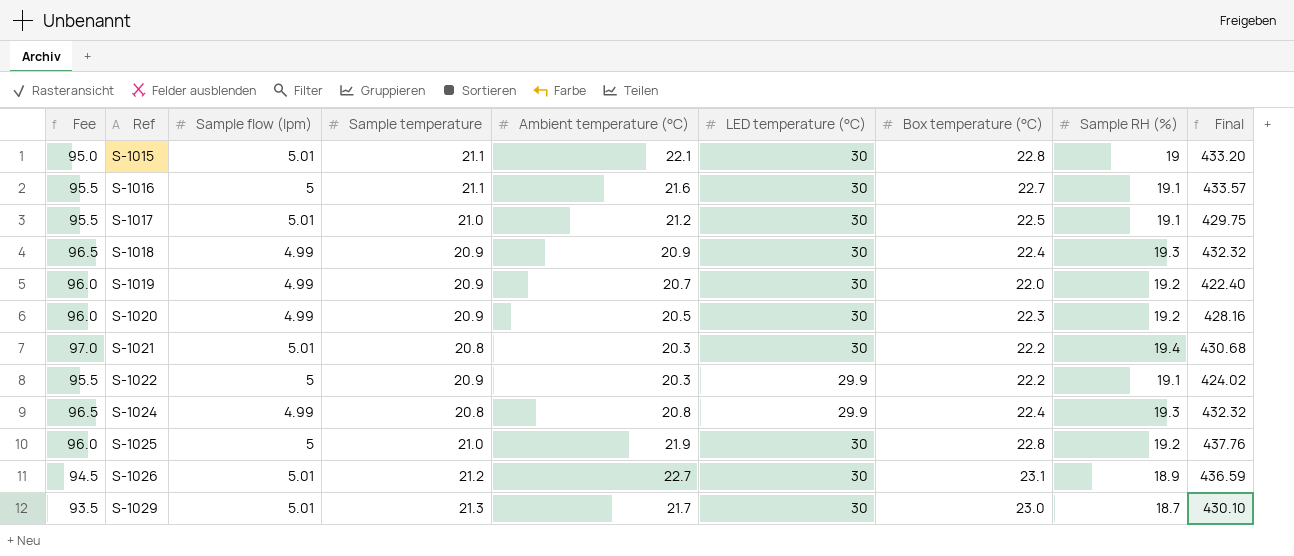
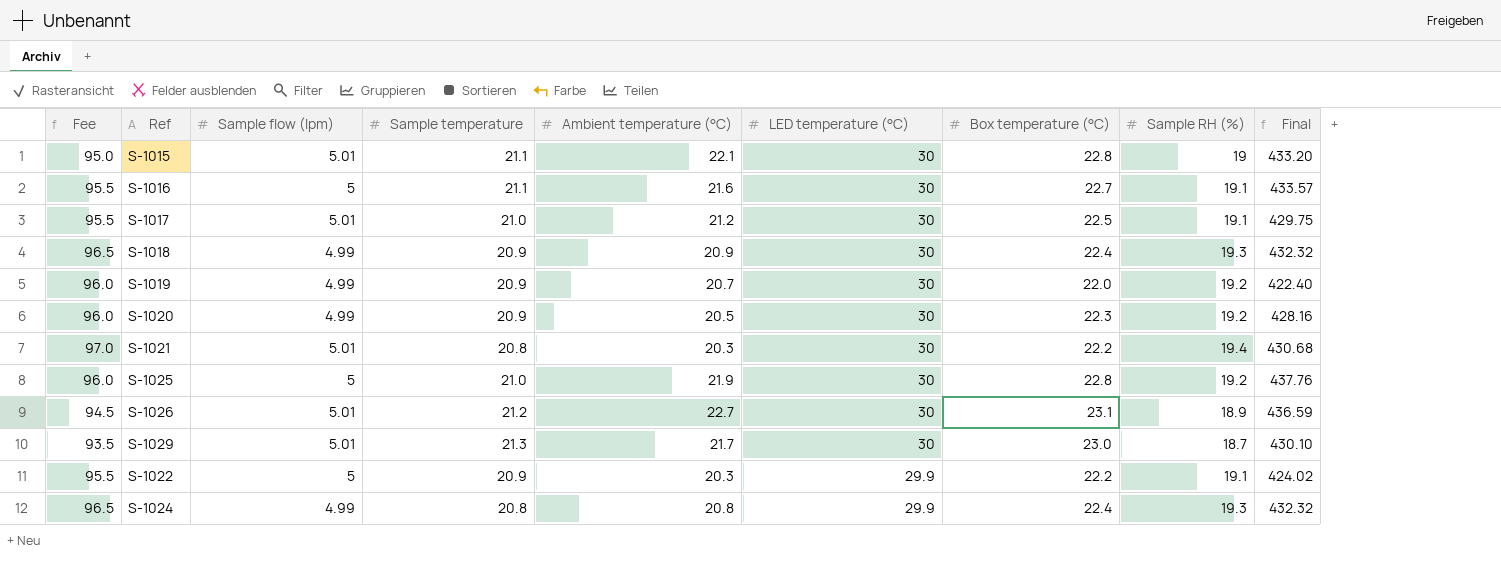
row order: Ref ascending -> LED temperature (°C) descending

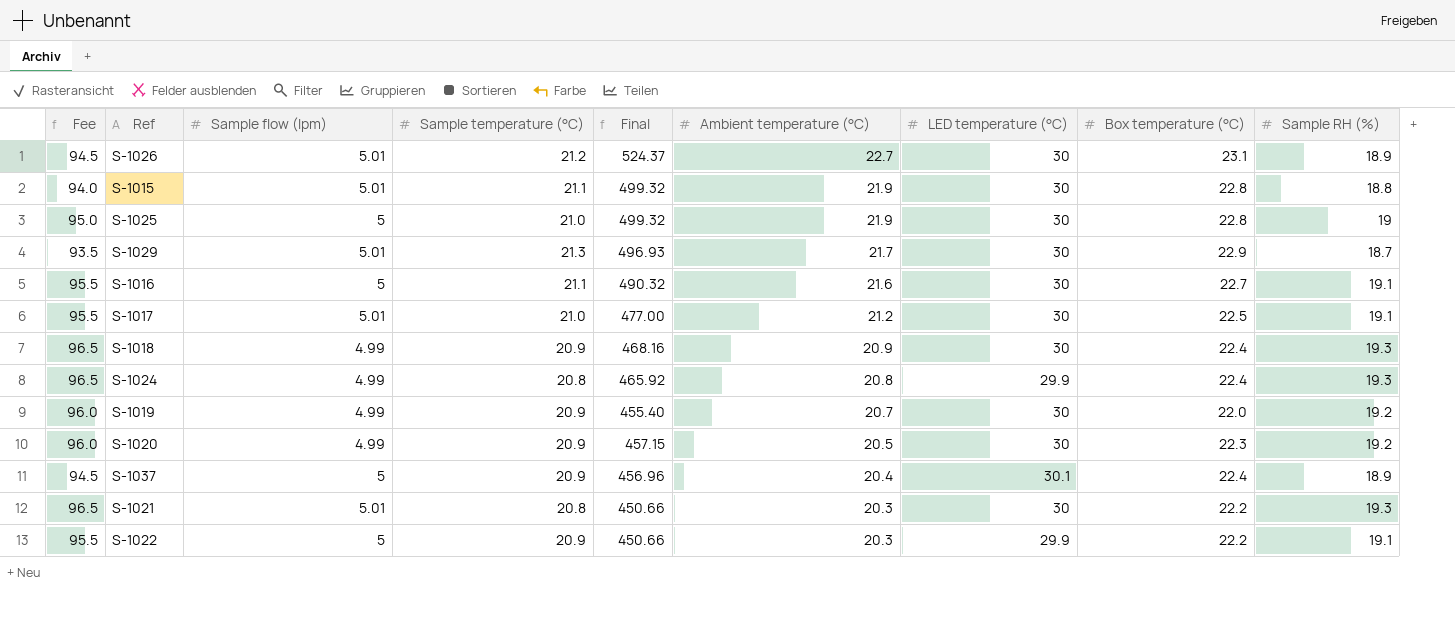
row order: LED temperature (°C) descending -> Ambient temperature (°C) descending
column name: Sample temperature -> Sample temperature (°C)
column Final | formula: [Box temperature (°C)] * [Sample RH (%)] -> [Ambient temperature (°C)] * [Box temperature (°C)]
column Final | position: 9 -> 5
S-1015 | Fee: 95.0 -> 94.0
S-1015 | Ambient temperature (°C): 22.1 -> 21.9
S-1015 | Sample RH (%): 19 -> 18.8
S-1025 | Fee: 96.0 -> 95.0
S-1025 | Sample RH (%): 19.2 -> 19
S-1029 | Box temperature (°C): 23.0 -> 22.9
row S-1037: none -> 94.5 | 5 | 20.9 | 456.96 | 20.4 | 30.1 | 22.4 | 18.9
S-1021 | Fee: 97.0 -> 96.5
S-1021 | Sample RH (%): 19.4 -> 19.3

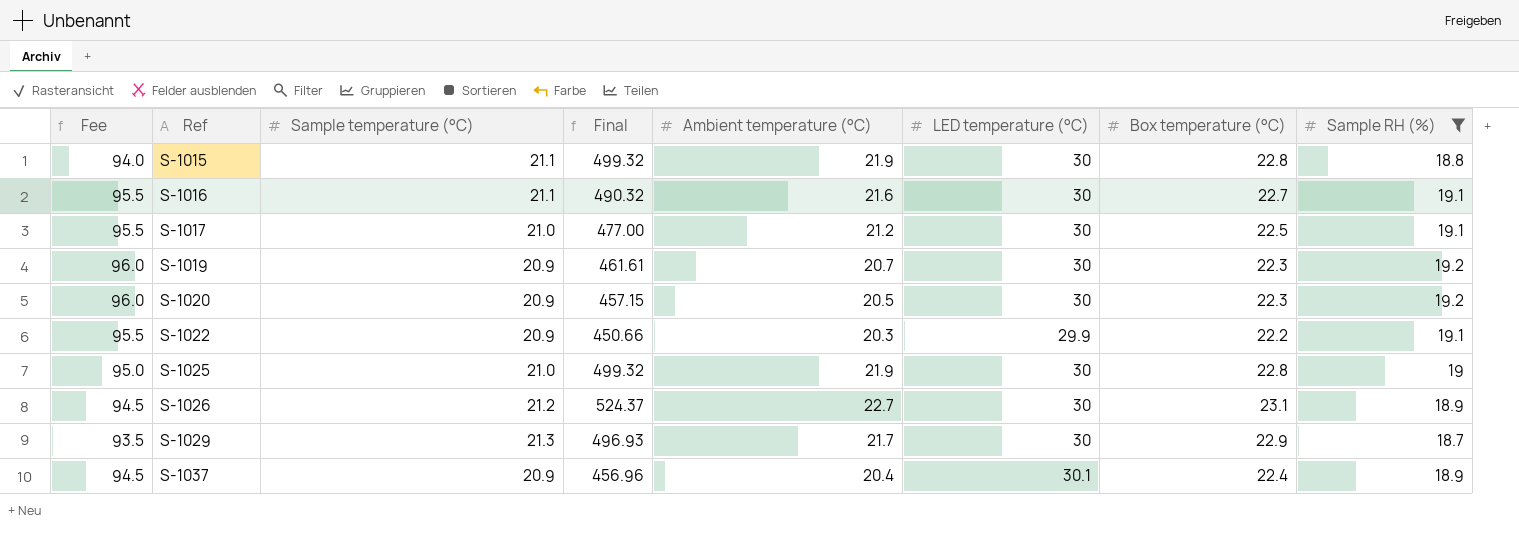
filter: none -> Sample RH (%) != 19.3
row order: Ambient temperature (°C) descending -> Ref ascending
column Sample flow (lpm) | position: 3 -> none
S-1019 | Final: 455.40 -> 461.61
S-1019 | Box temperature (°C): 22.0 -> 22.3

